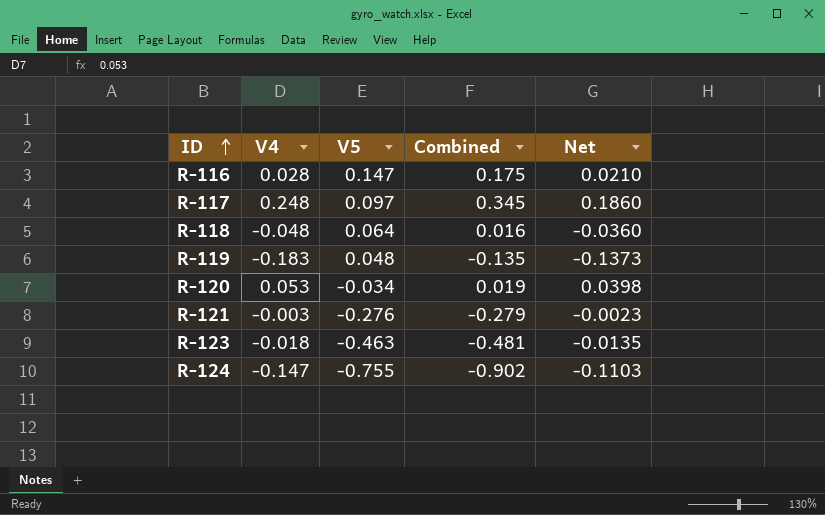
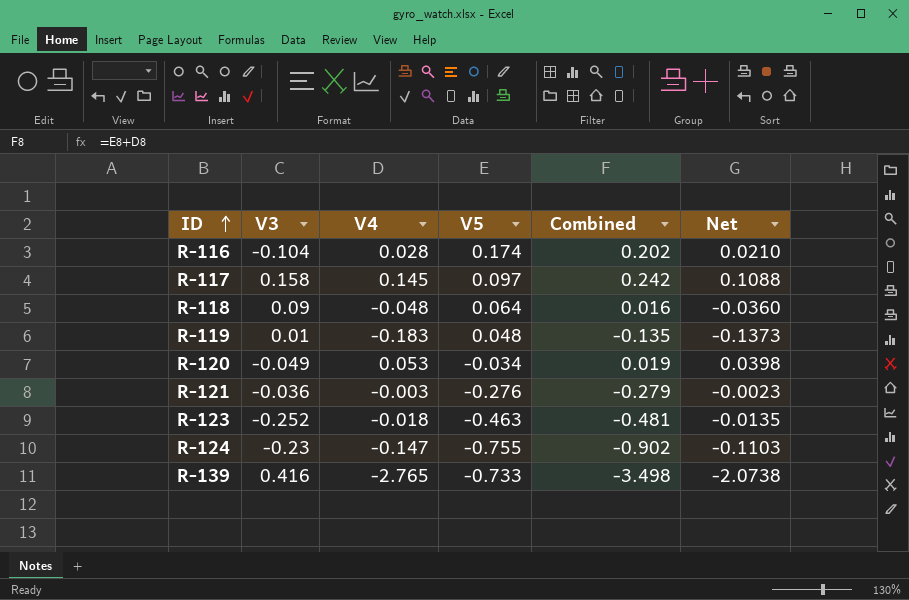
column V3 | position: none -> 2
R-116 | V5: 0.147 -> 0.174
R-116 | Combined: 0.175 -> 0.202
R-117 | V4: 0.248 -> 0.145
R-117 | Combined: 0.345 -> 0.242
R-117 | Net: 0.1860 -> 0.1088
row R-139: none -> 0.416 | -2.765 | -0.733 | -3.498 | -2.0738

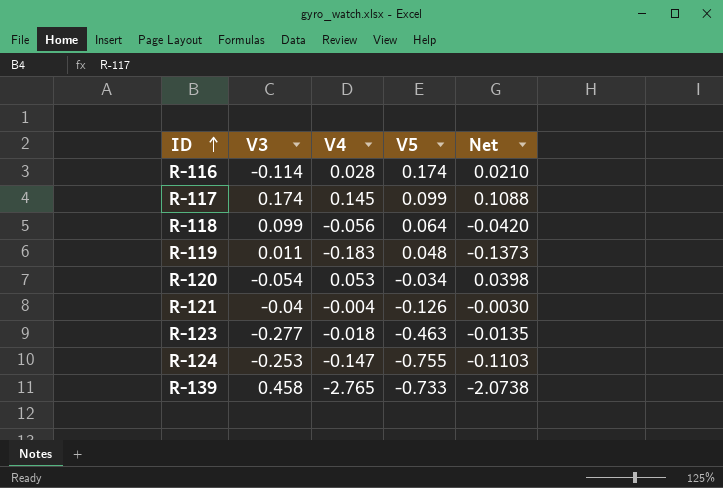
column Combined | formula: [V4] + [V5] -> none
R-116 | V3: -0.104 -> -0.114
R-117 | V3: 0.158 -> 0.174
R-117 | V5: 0.097 -> 0.099
R-118 | V3: 0.09 -> 0.099
R-118 | V4: -0.048 -> -0.056
R-118 | Net: -0.0360 -> -0.0420
R-119 | V3: 0.01 -> 0.011
R-120 | V3: -0.049 -> -0.054
R-121 | V3: -0.036 -> -0.04
R-121 | V4: -0.003 -> -0.004
R-121 | V5: -0.276 -> -0.126
R-121 | Net: -0.0023 -> -0.0030
R-123 | V3: -0.252 -> -0.277
R-124 | V3: -0.23 -> -0.253
R-139 | V3: 0.416 -> 0.458

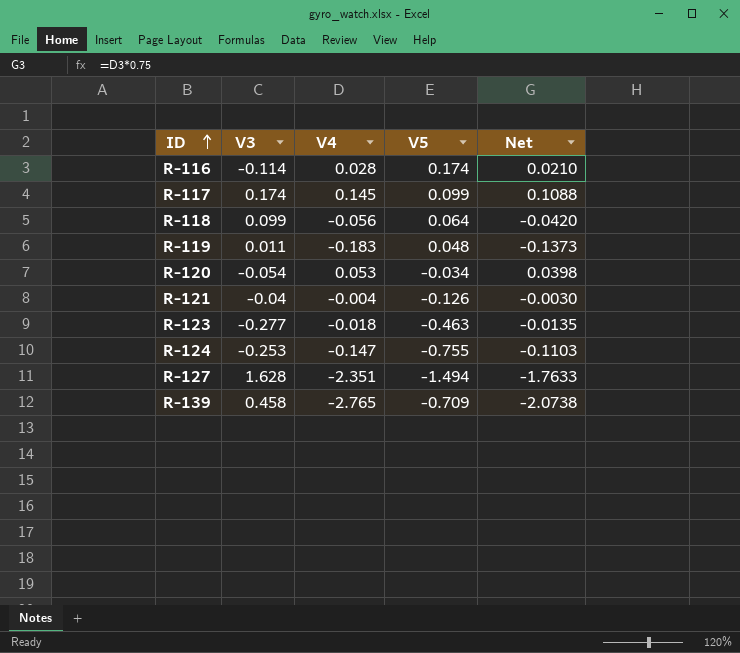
row R-127: none -> 1.628 | -2.351 | -1.494 | -1.7633
R-139 | V5: -0.733 -> -0.709

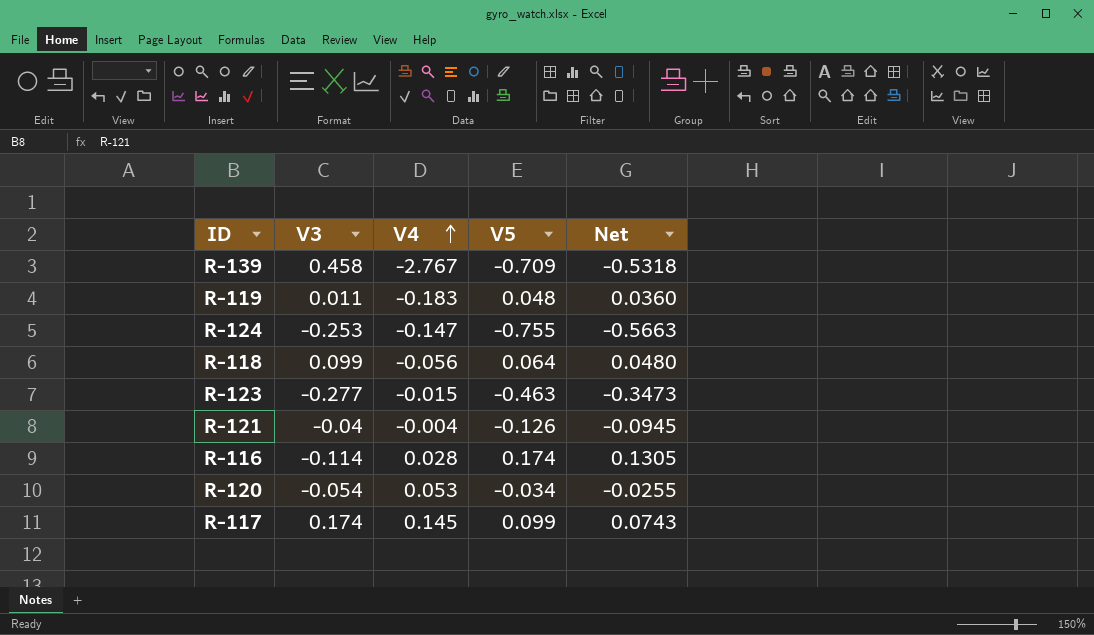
row order: ID ascending -> V4 ascending
column Net | formula: [V4] * 0.75 -> [V5] * 0.75
row R-127: 1.628 | -2.351 | -1.494 | -1.7633 -> none
R-139 | V4: -2.765 -> -2.767
R-123 | V4: -0.018 -> -0.015

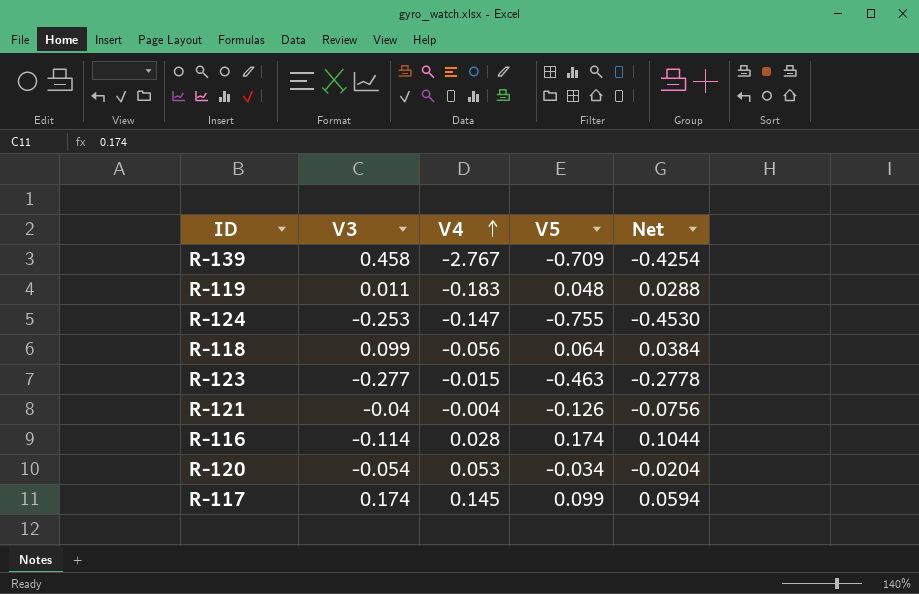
column Net | formula: [V5] * 0.75 -> [V5] * 0.6

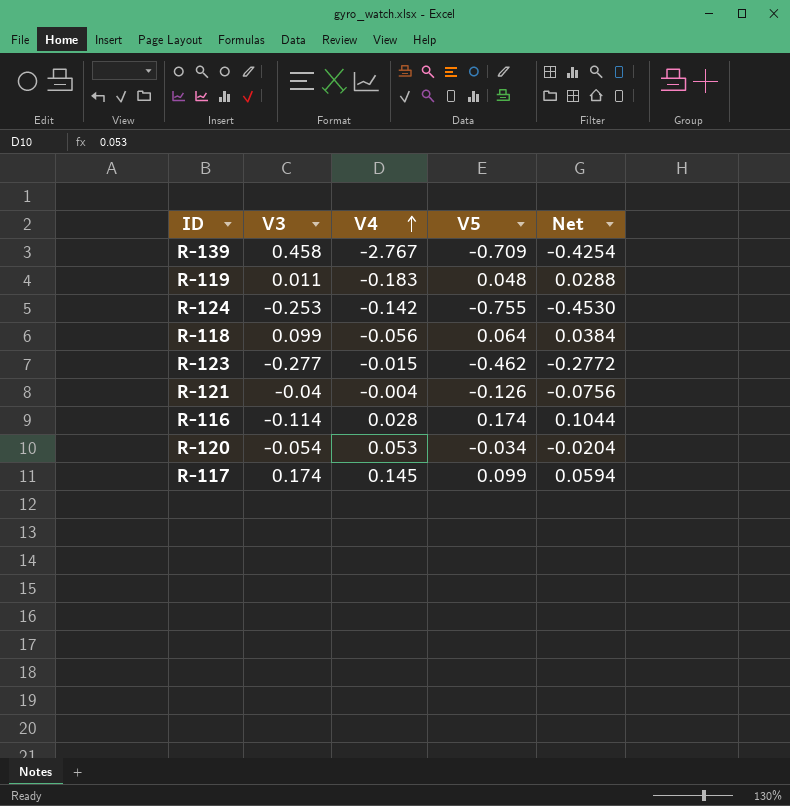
R-124 | V4: -0.147 -> -0.142
R-123 | V5: -0.463 -> -0.462
R-123 | Net: -0.2778 -> -0.2772

